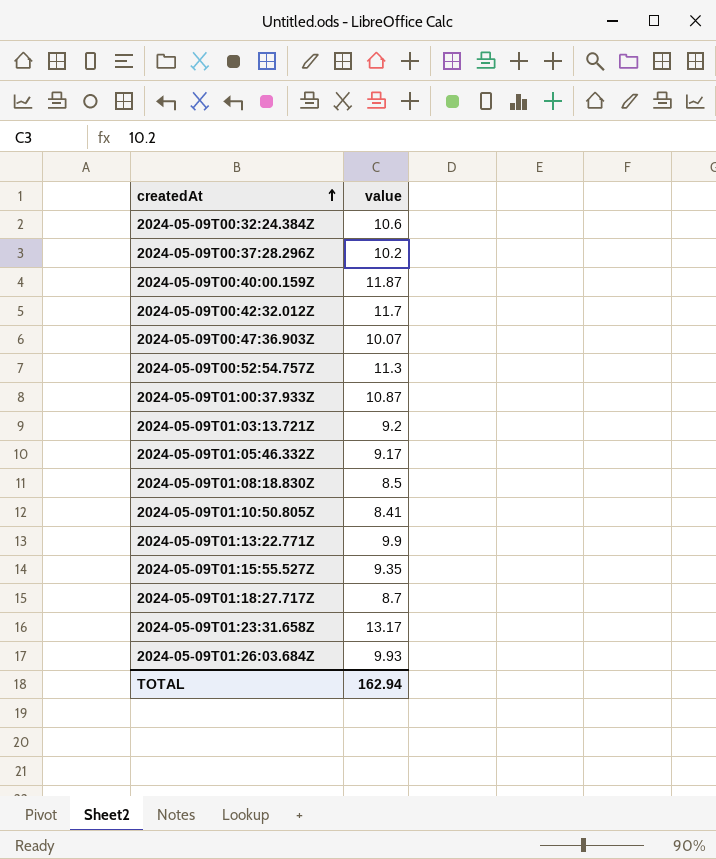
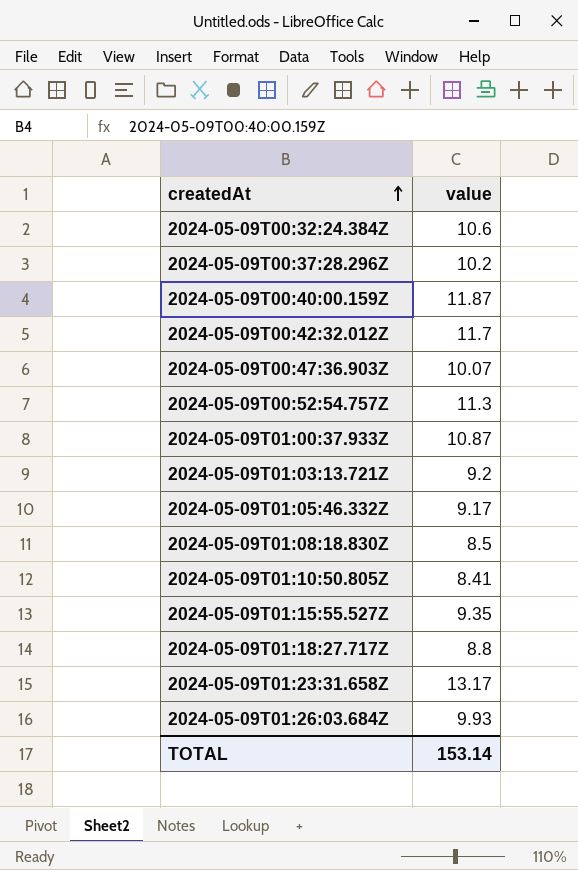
row 2024-05-09T01:13:22.771Z: 9.9 -> none
2024-05-09T01:18:27.717Z | value: 8.7 -> 8.8
TOTAL | value: 162.94 -> 153.14

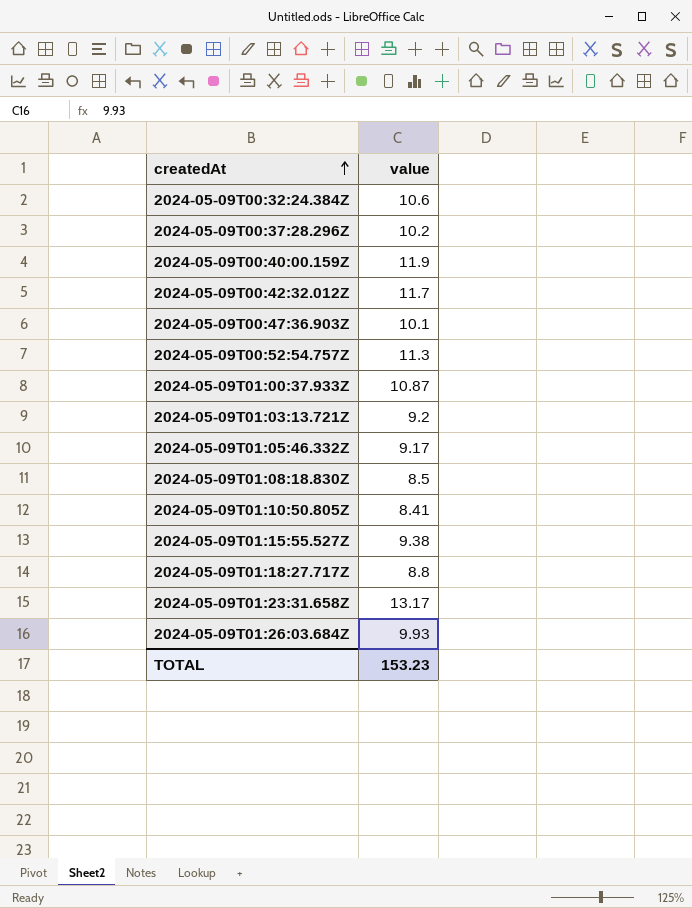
2024-05-09T00:40:00.159Z | value: 11.87 -> 11.9
2024-05-09T00:47:36.903Z | value: 10.07 -> 10.1
2024-05-09T01:15:55.527Z | value: 9.35 -> 9.38
TOTAL | value: 153.14 -> 153.23

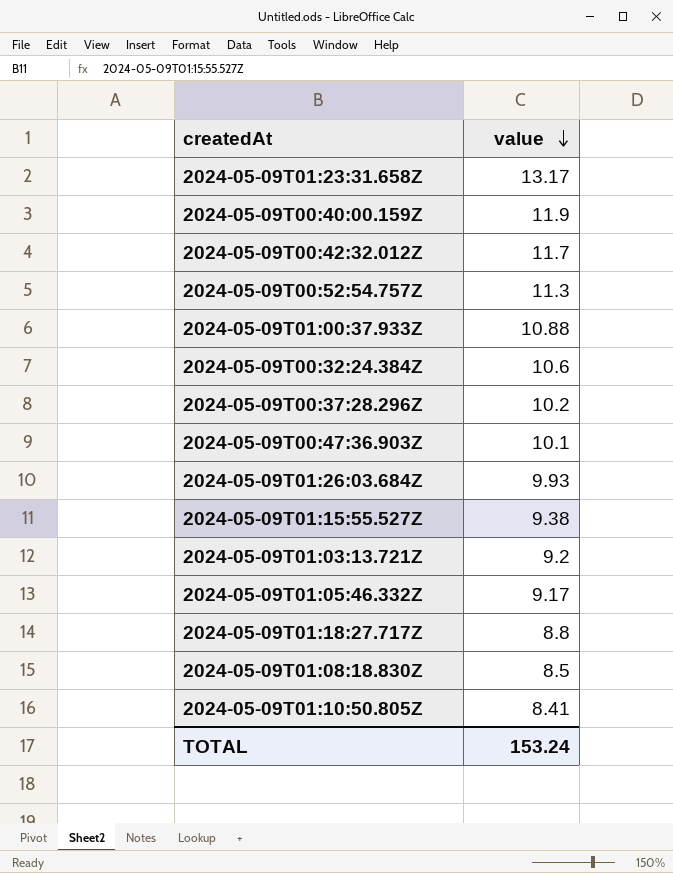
row order: createdAt ascending -> value descending
2024-05-09T01:00:37.933Z | value: 10.87 -> 10.88
TOTAL | value: 153.23 -> 153.24

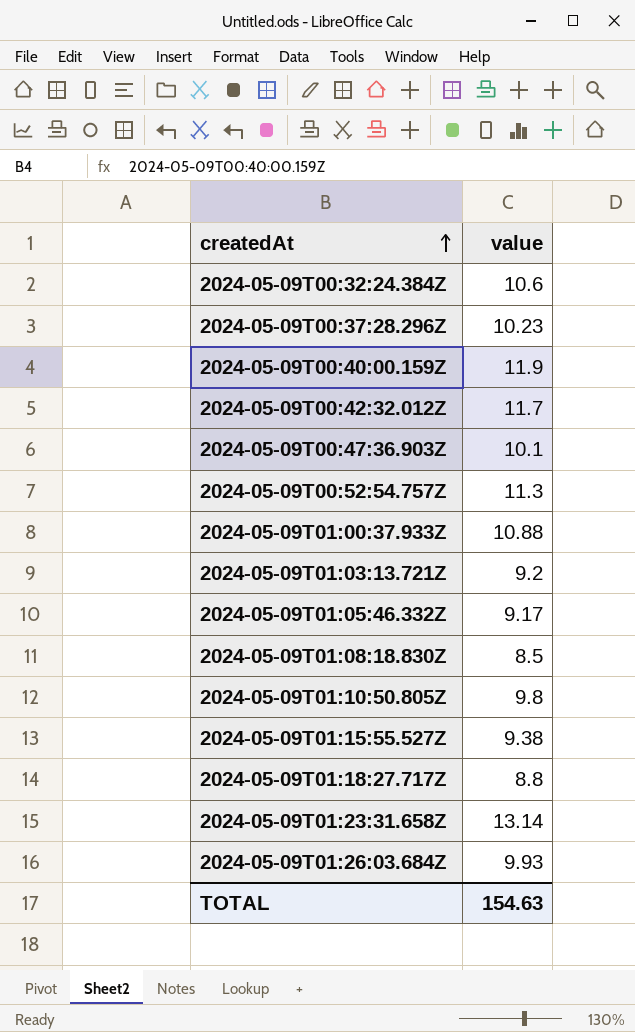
row order: value descending -> createdAt ascending
2024-05-09T00:37:28.296Z | value: 10.2 -> 10.23
2024-05-09T01:10:50.805Z | value: 8.41 -> 9.8
2024-05-09T01:23:31.658Z | value: 13.17 -> 13.14
TOTAL | value: 153.24 -> 154.63

